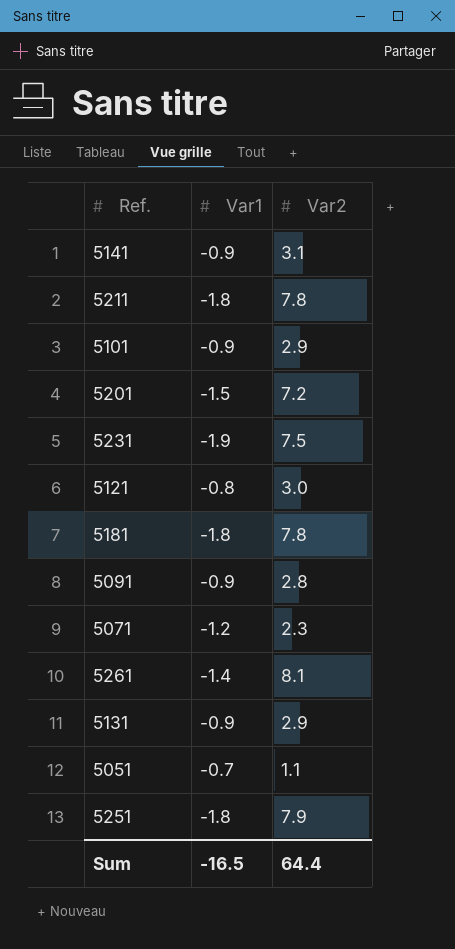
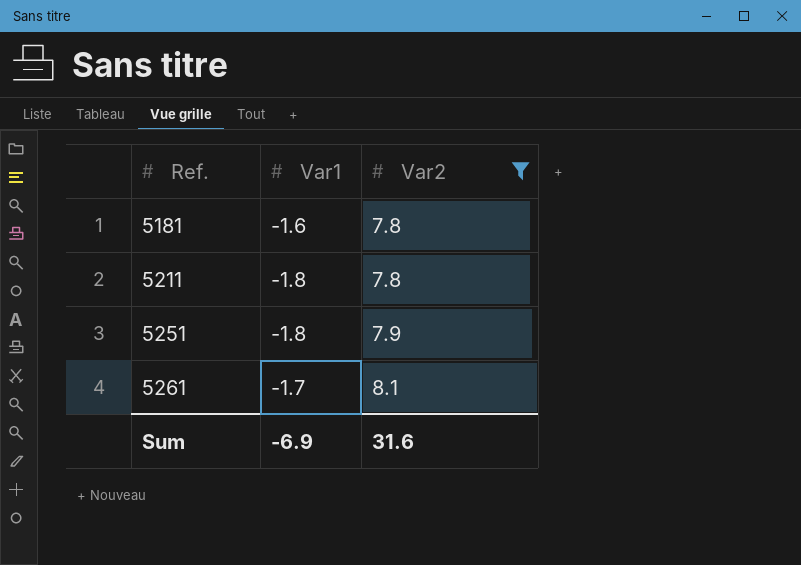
filter: none -> Var2 >= 7.8
row order: none -> Ref. ascending
5181 | Var1: -1.8 -> -1.6
5261 | Var1: -1.4 -> -1.7
Sum | Var1: -16.5 -> -6.9
Sum | Var2: 64.4 -> 31.6

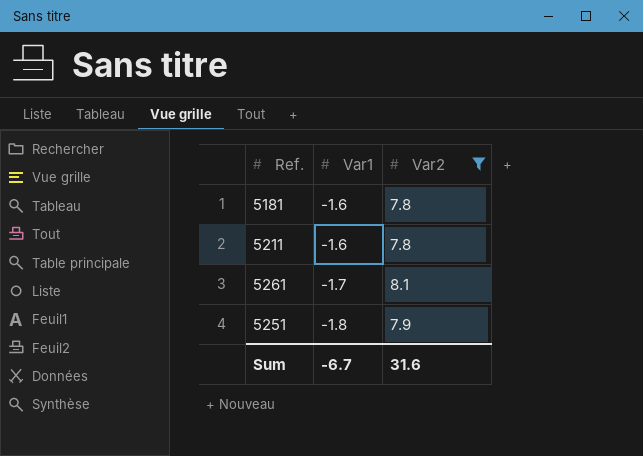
row order: Ref. ascending -> Var1 descending
5211 | Var1: -1.8 -> -1.6
Sum | Var1: -6.9 -> -6.7

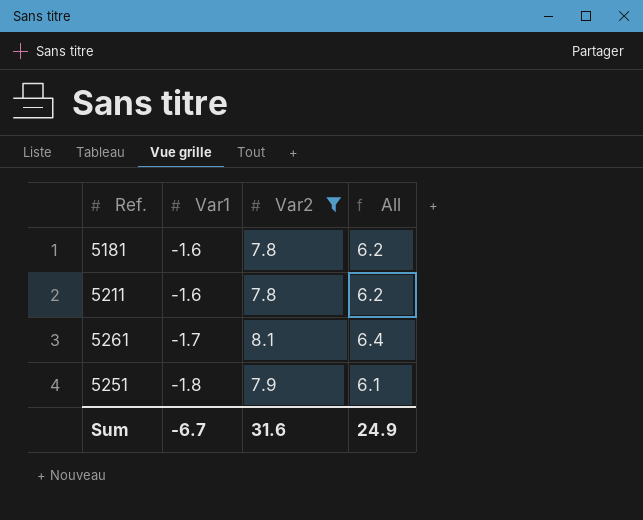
column All | formula: none -> [Var1] + [Var2]

